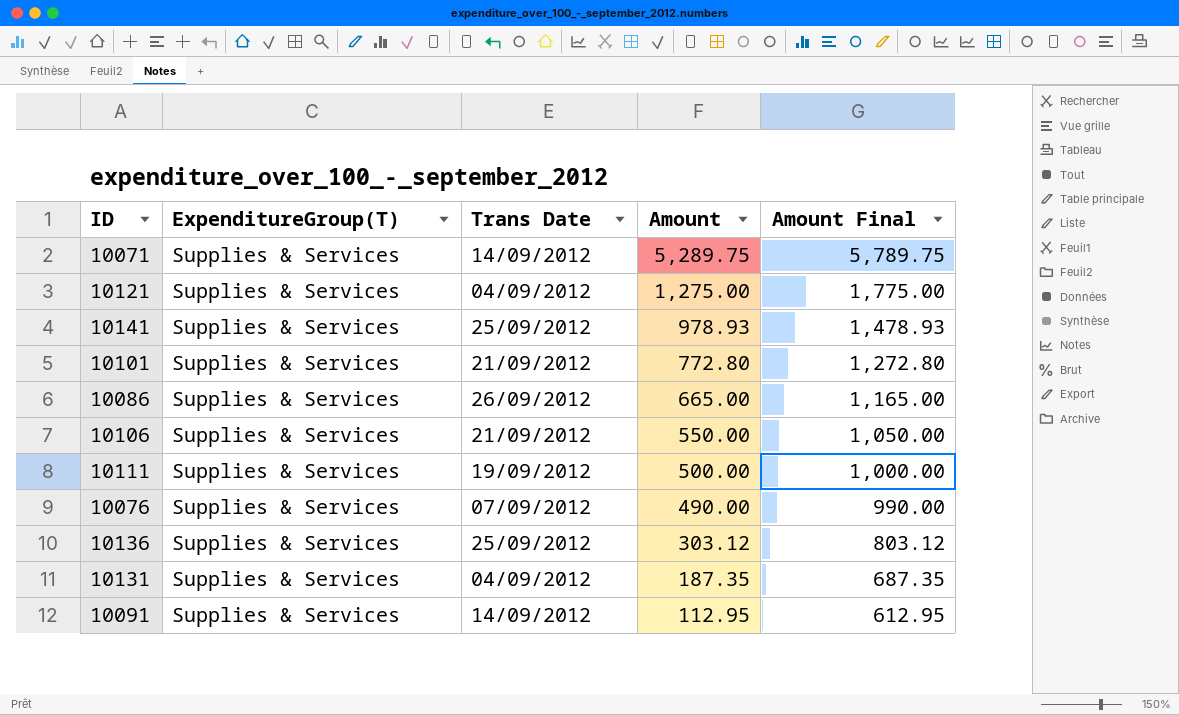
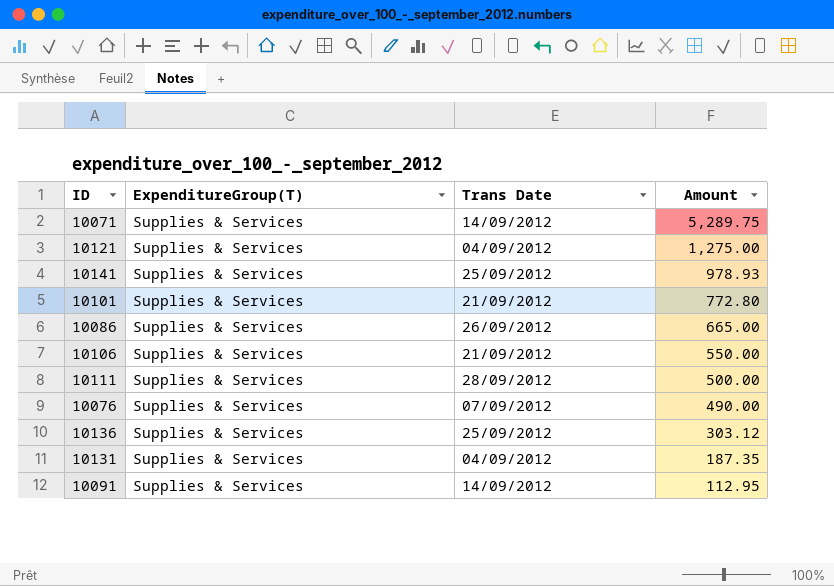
column Amount Final | formula: [Amount] + 500 -> none
10111 | Trans Date: 19/09/2012 -> 28/09/2012

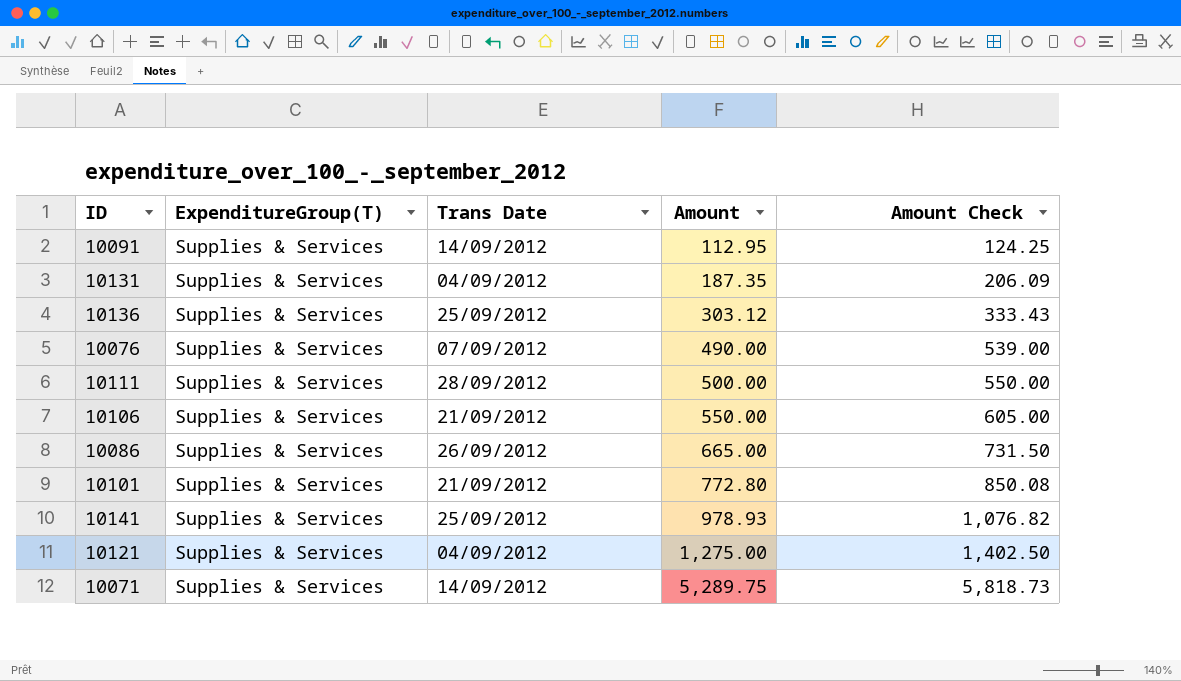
row order: Amount descending -> Amount ascending
column Amount Check | formula: none -> [Amount] * 1.1

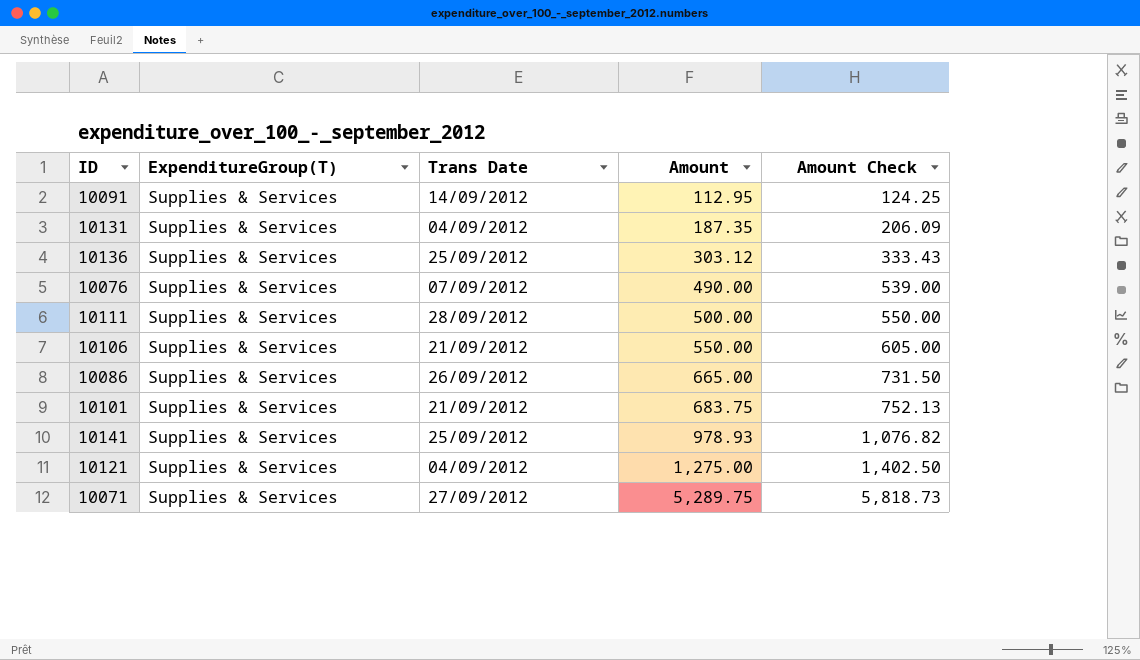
10101 | Amount: 772.80 -> 683.75
10101 | Amount Check: 850.08 -> 752.13
10071 | Trans Date: 14/09/2012 -> 27/09/2012

